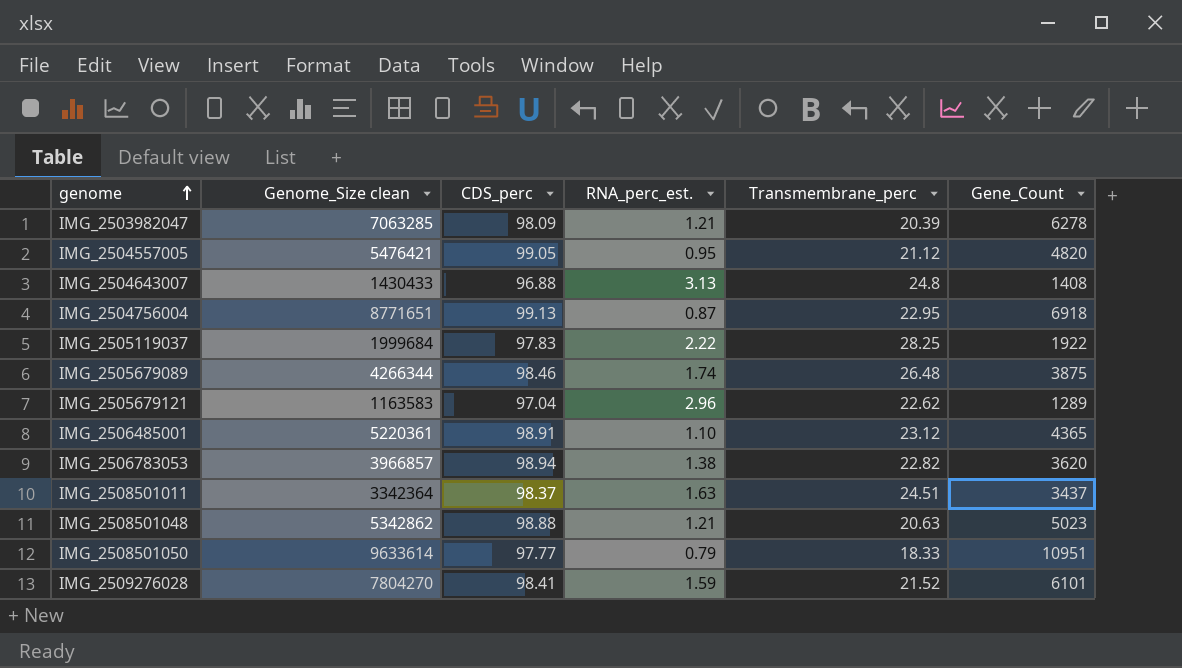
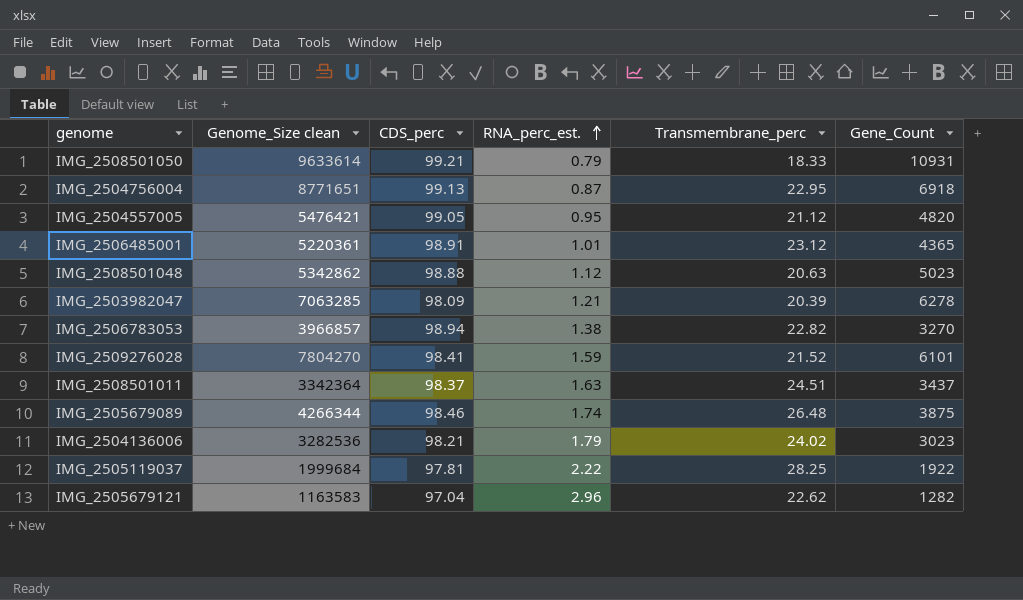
row order: genome ascending -> RNA_perc_est. ascending
row IMG_2504643007: 1430433 | 96.88 | 3.13 | 24.8 | 1408 -> none
IMG_2508501050 | CDS_perc: 97.77 -> 99.21
IMG_2508501050 | Gene_Count: 10951 -> 10931
IMG_2506485001 | RNA_perc_est.: 1.10 -> 1.01
IMG_2508501048 | RNA_perc_est.: 1.21 -> 1.12
IMG_2506783053 | Gene_Count: 3620 -> 3270
row IMG_2504136006: none -> 3282536 | 98.21 | 1.79 | 24.02 | 3023
IMG_2505119037 | CDS_perc: 97.83 -> 97.81
IMG_2505679121 | Gene_Count: 1289 -> 1282

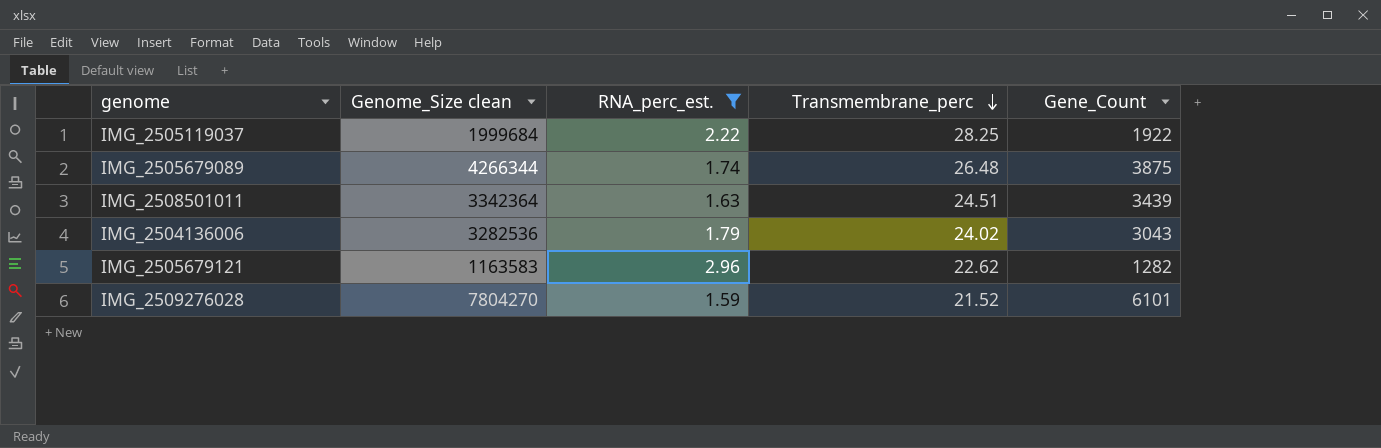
filter: none -> RNA_perc_est. >= 1.59
row order: RNA_perc_est. ascending -> Transmembrane_perc descending
column CDS_perc | position: 3 -> none
IMG_2508501011 | Gene_Count: 3437 -> 3439
IMG_2504136006 | Gene_Count: 3023 -> 3043

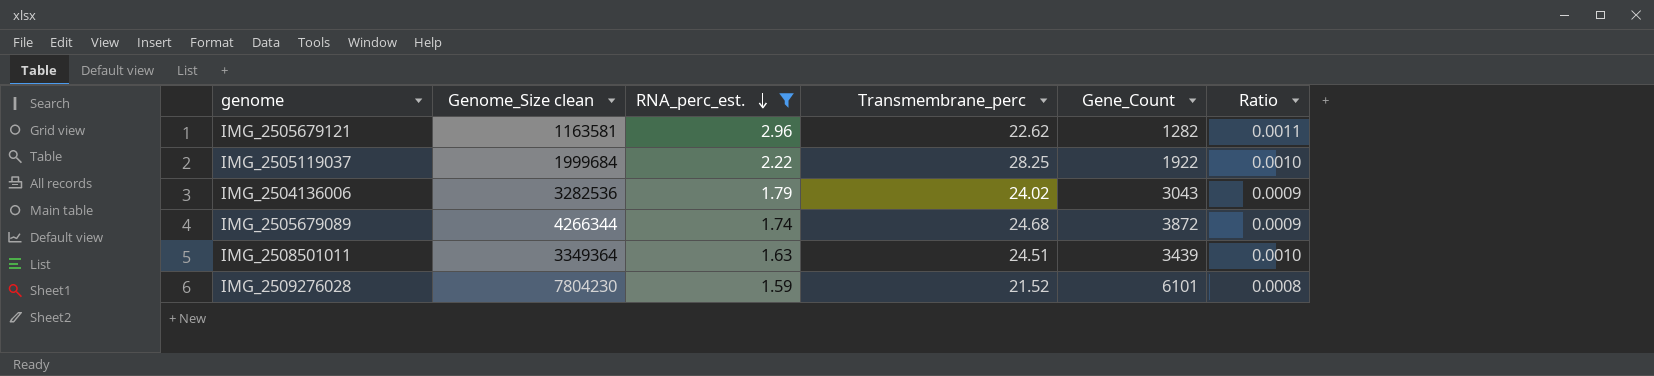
row order: Transmembrane_perc descending -> RNA_perc_est. descending
column Ratio | formula: none -> [Gene_Count] / [Genome_Size clean]
IMG_2505679121 | Genome_Size clean: 1163583 -> 1163581
IMG_2505679089 | Transmembrane_perc: 26.48 -> 24.68
IMG_2505679089 | Gene_Count: 3875 -> 3872
IMG_2508501011 | Genome_Size clean: 3342364 -> 3349364
IMG_2509276028 | Genome_Size clean: 7804270 -> 7804230

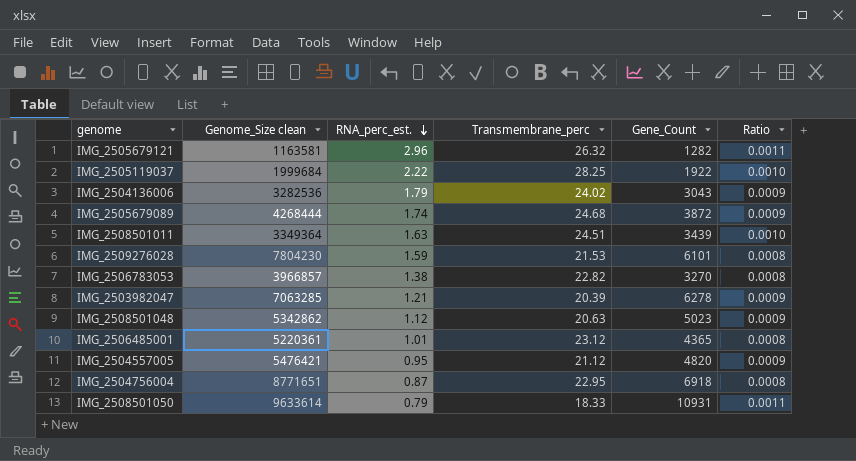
filter: RNA_perc_est. >= 1.59 -> none
IMG_2505679121 | Transmembrane_perc: 22.62 -> 26.32
IMG_2505679089 | Genome_Size clean: 4266344 -> 4268444
IMG_2509276028 | Transmembrane_perc: 21.52 -> 21.53

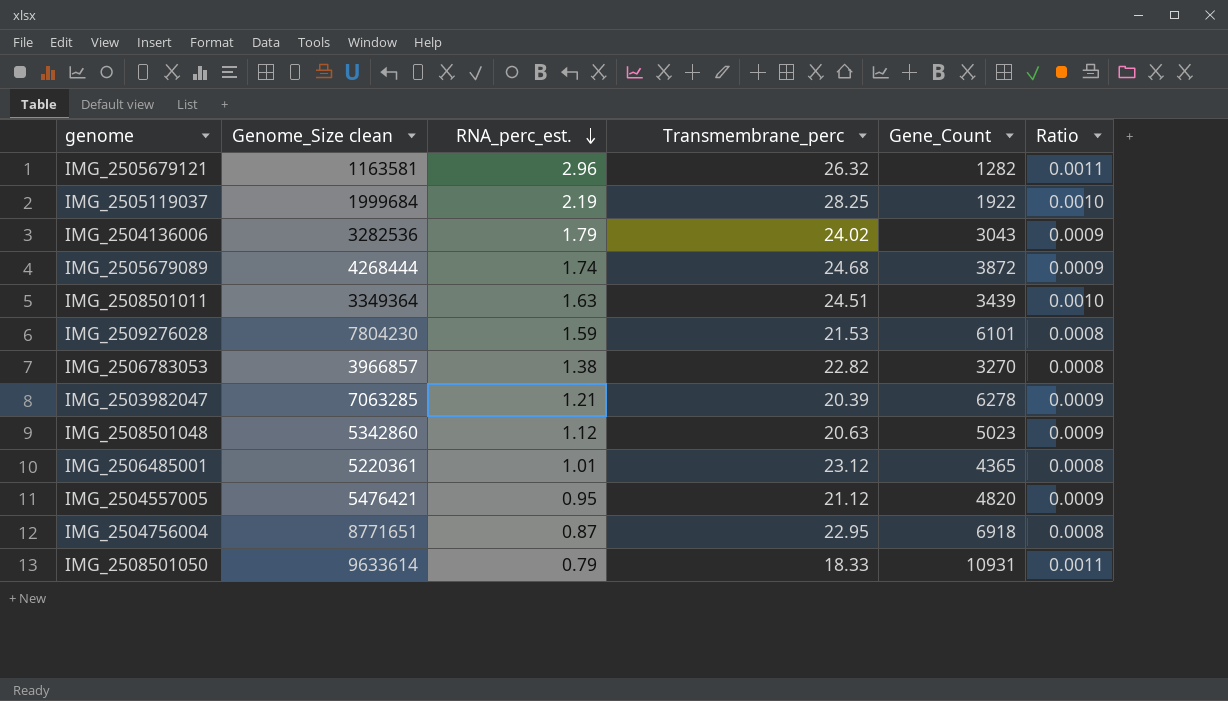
IMG_2505119037 | RNA_perc_est.: 2.22 -> 2.19
IMG_2508501048 | Genome_Size clean: 5342862 -> 5342860

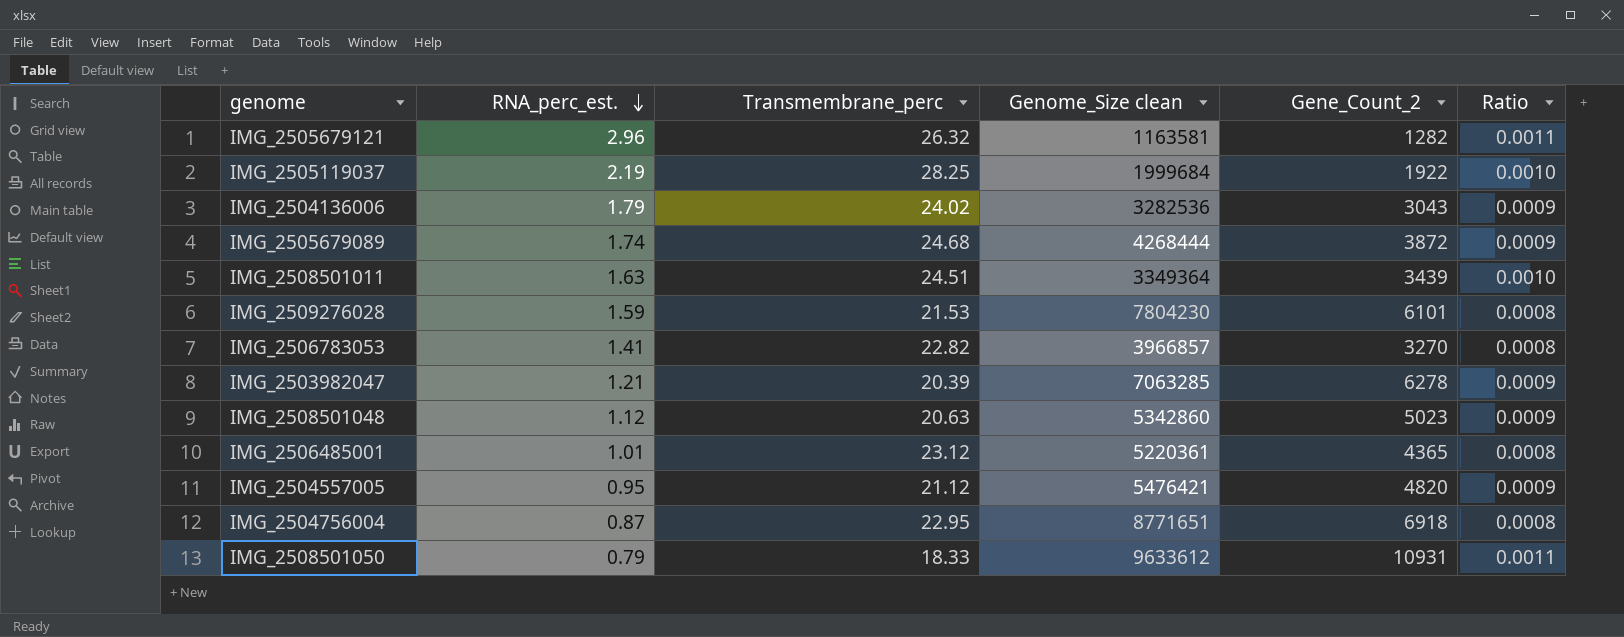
column Genome_Size clean | position: 2 -> 4
column name: Gene_Count -> Gene_Count_2
IMG_2506783053 | RNA_perc_est.: 1.38 -> 1.41
IMG_2508501050 | Genome_Size clean: 9633614 -> 9633612

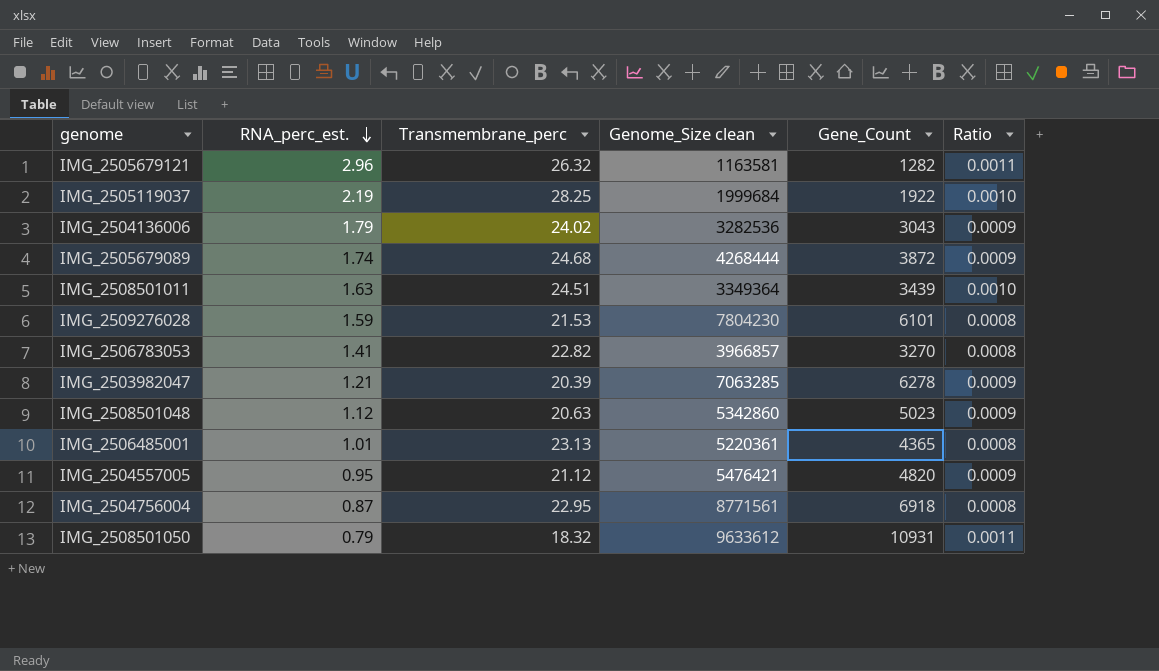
column name: Gene_Count_2 -> Gene_Count
IMG_2506485001 | Transmembrane_perc: 23.12 -> 23.13
IMG_2504756004 | Genome_Size clean: 8771651 -> 8771561
IMG_2508501050 | Transmembrane_perc: 18.33 -> 18.32

